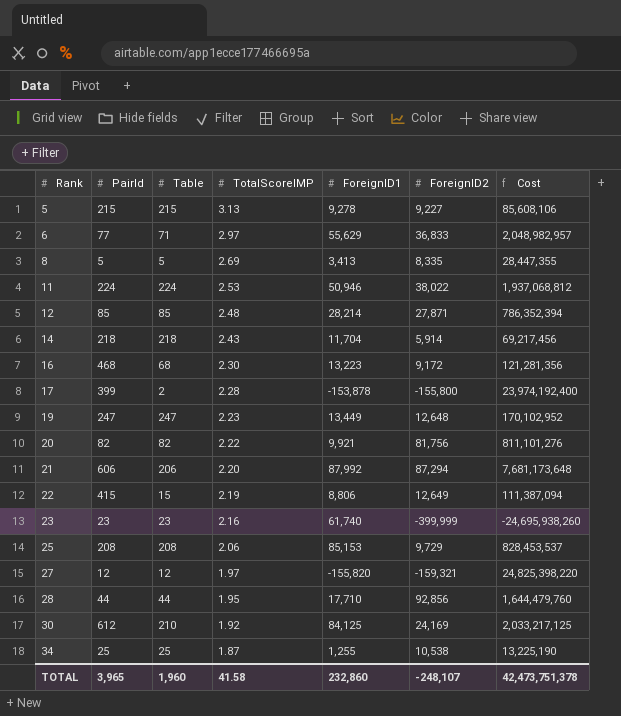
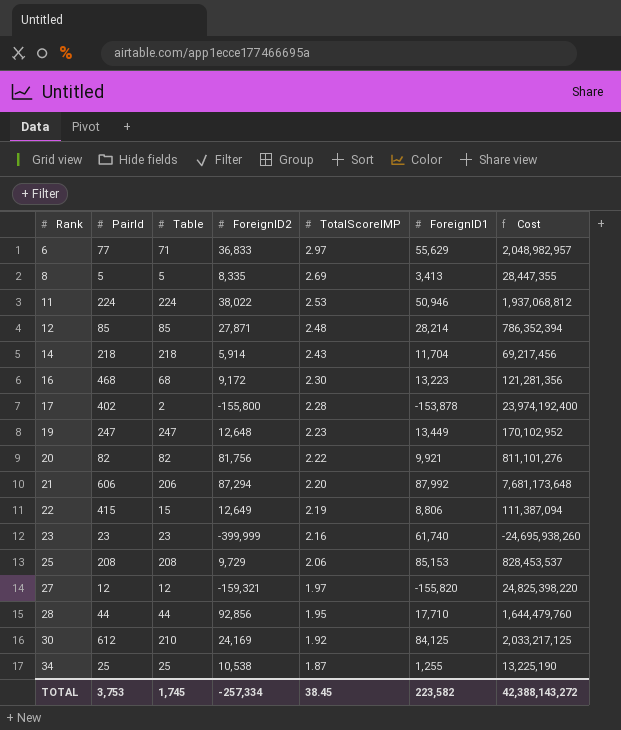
column ForeignID2 | position: 6 -> 4
row 5: 215 | 215 | 3.13 | 9,278 | 9,227 | 85,608,106 -> none
17 | PairId: 399 -> 402
TOTAL | PairId: 3,965 -> 3,753
TOTAL | Table: 1,960 -> 1,745
TOTAL | ForeignID2: -248,107 -> -257,334
TOTAL | TotalScoreIMP: 41.58 -> 38.45
TOTAL | ForeignID1: 232,860 -> 223,582
TOTAL | Cost: 42,473,751,378 -> 42,388,143,272

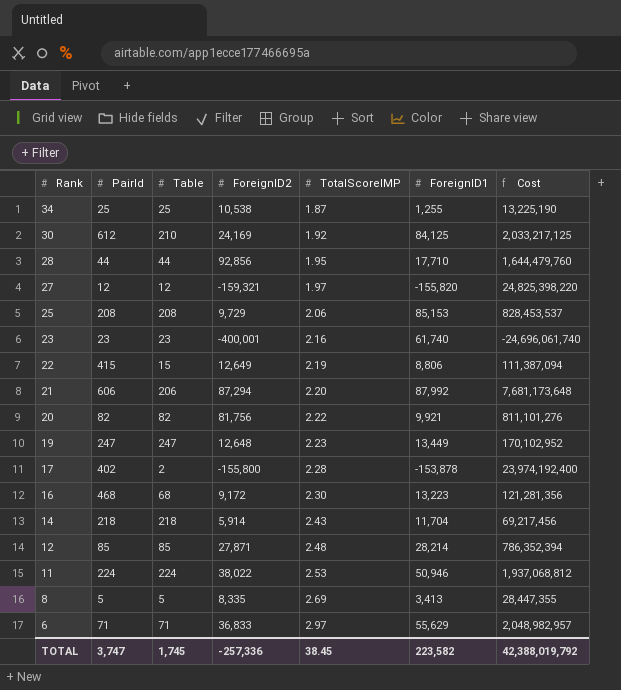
row order: Rank ascending -> Rank descending
23 | ForeignID2: -399,999 -> -400,001
23 | Cost: -24,695,938,260 -> -24,696,061,740
6 | PairId: 77 -> 71
TOTAL | PairId: 3,753 -> 3,747
TOTAL | ForeignID2: -257,334 -> -257,336
TOTAL | Cost: 42,388,143,272 -> 42,388,019,792

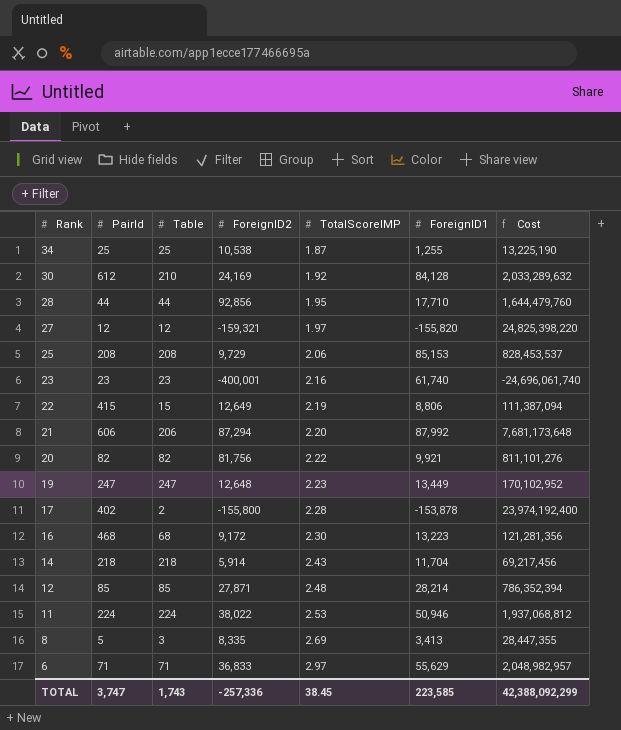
30 | ForeignID1: 84,125 -> 84,128
30 | Cost: 2,033,217,125 -> 2,033,289,632
8 | Table: 5 -> 3
TOTAL | Table: 1,745 -> 1,743
TOTAL | ForeignID1: 223,582 -> 223,585
TOTAL | Cost: 42,388,019,792 -> 42,388,092,299

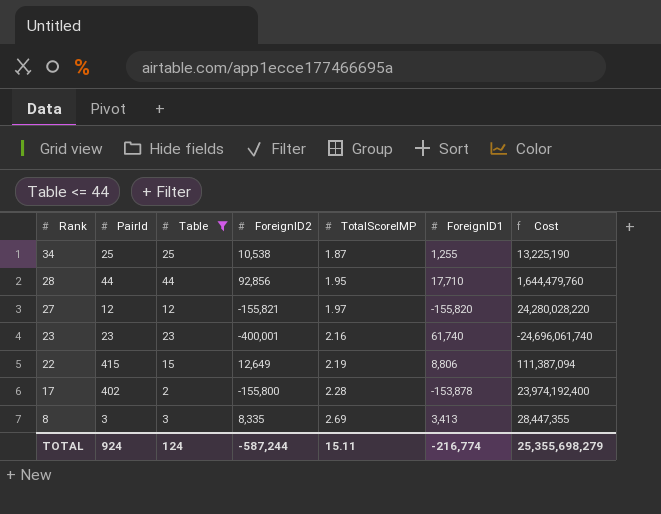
filter: none -> Table <= 44
27 | ForeignID2: -159,321 -> -155,821
27 | Cost: 24,825,398,220 -> 24,280,028,220
8 | PairId: 5 -> 3
TOTAL | PairId: 3,747 -> 924
TOTAL | Table: 1,743 -> 124
TOTAL | ForeignID2: -257,336 -> -587,244
TOTAL | TotalScoreIMP: 38.45 -> 15.11
TOTAL | ForeignID1: 223,585 -> -216,774
TOTAL | Cost: 42,388,092,299 -> 25,355,698,279

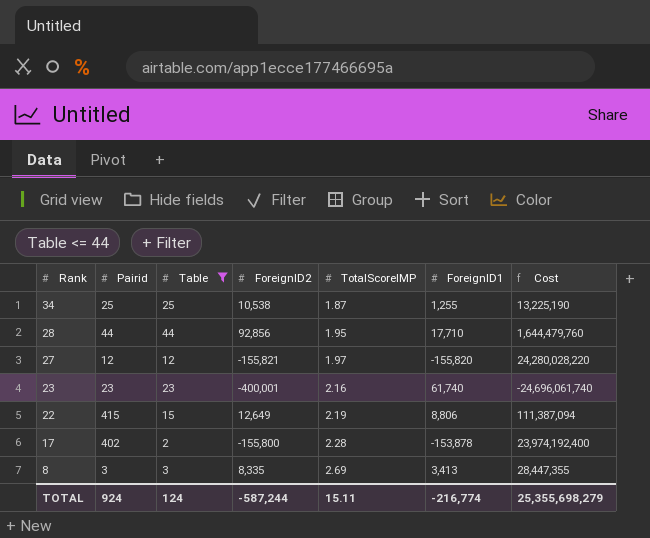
column name: PairId -> Pairid

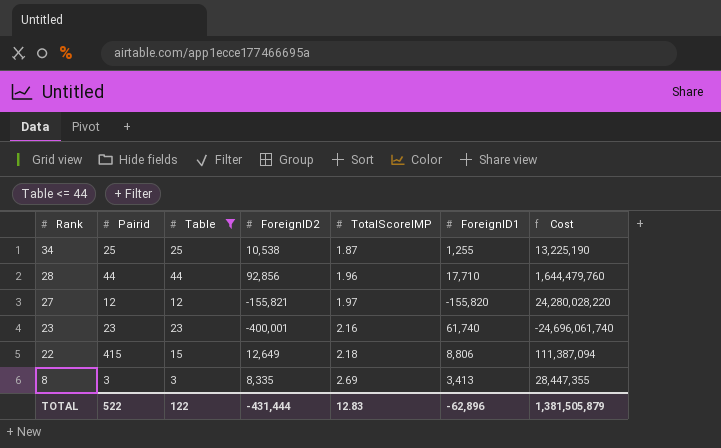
row 17: 402 | 2 | -155,800 | 2.28 | -153,878 | 23,974,192,400 -> none
28 | TotalScoreIMP: 1.95 -> 1.96
22 | TotalScoreIMP: 2.19 -> 2.18
TOTAL | Pairid: 924 -> 522
TOTAL | Table: 124 -> 122
TOTAL | ForeignID2: -587,244 -> -431,444
TOTAL | TotalScoreIMP: 15.11 -> 12.83
TOTAL | ForeignID1: -216,774 -> -62,896
TOTAL | Cost: 25,355,698,279 -> 1,381,505,879

